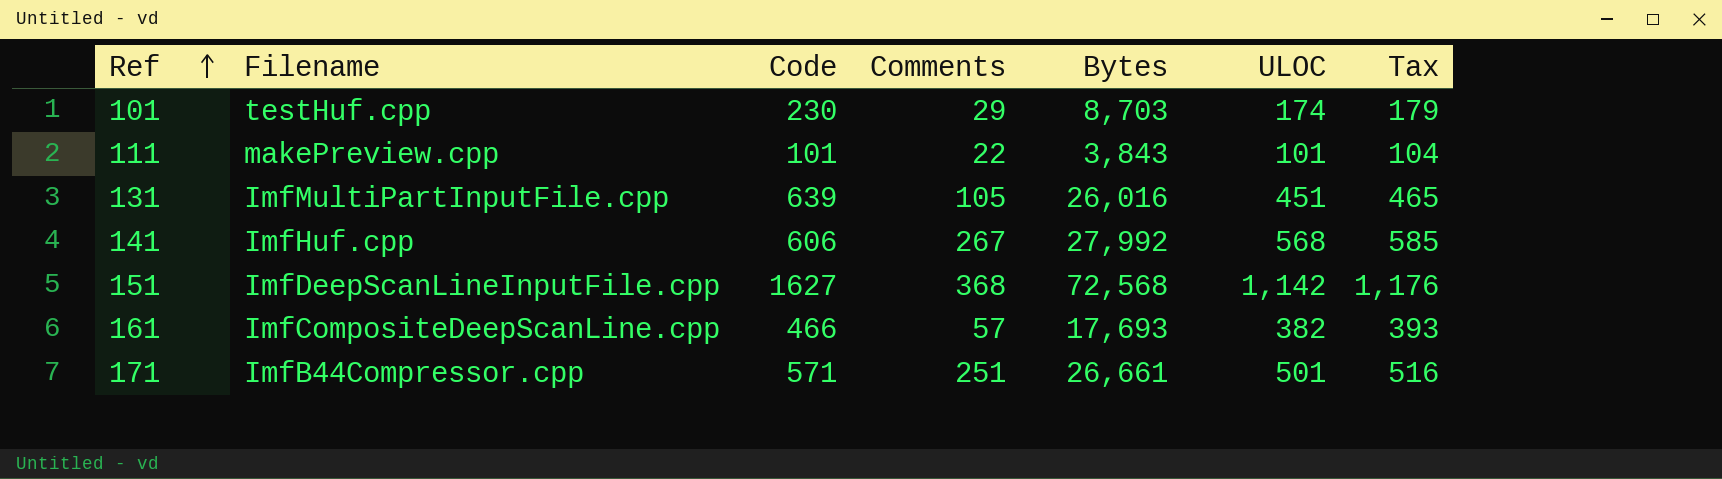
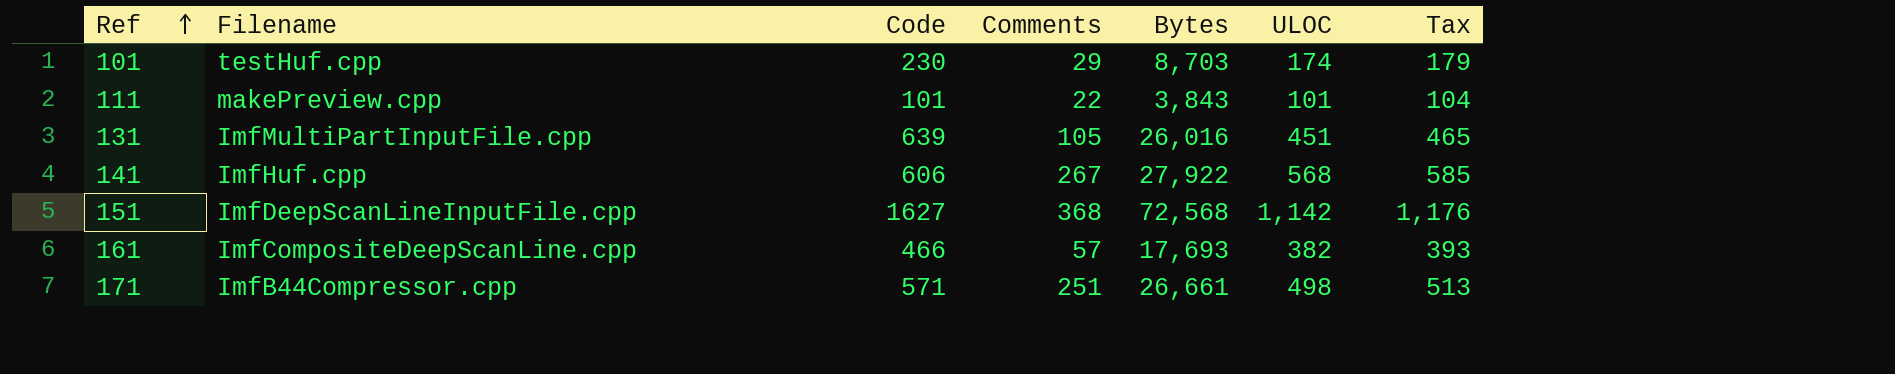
141 | Bytes: 27,992 -> 27,922
171 | ULOC: 501 -> 498
171 | Tax: 516 -> 513

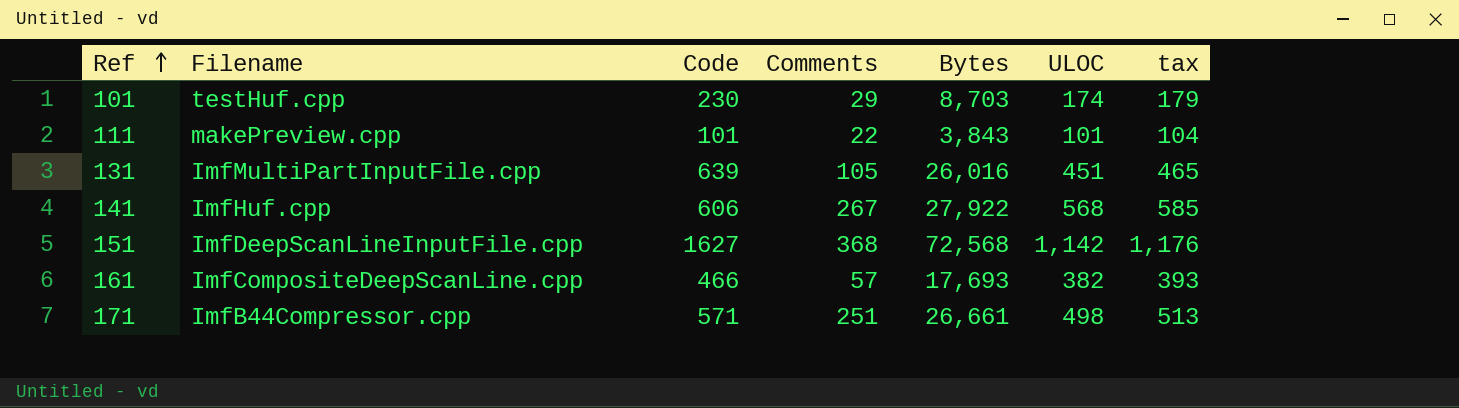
column name: Tax -> tax

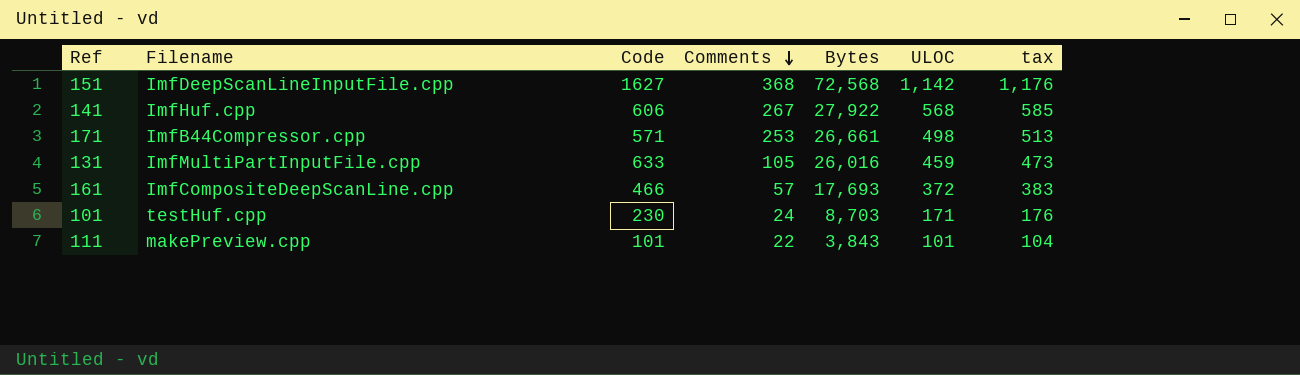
row order: Ref ascending -> Comments descending
171 | Comments: 251 -> 253
131 | Code: 639 -> 633
131 | ULOC: 451 -> 459
131 | tax: 465 -> 473
161 | ULOC: 382 -> 372
161 | tax: 393 -> 383
101 | Comments: 29 -> 24
101 | ULOC: 174 -> 171
101 | tax: 179 -> 176

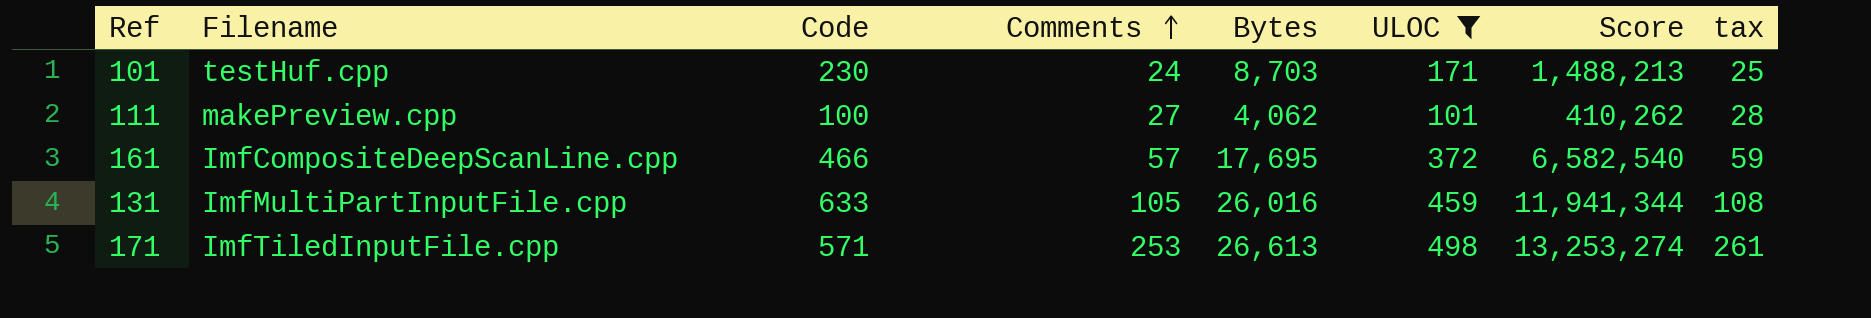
filter: none -> ULOC <= 498
row order: Comments descending -> Comments ascending
column Score | formula: none -> [Bytes] * [ULOC]
column tax | formula: [ULOC] * 1.03 -> [Comments] * 1.03
111 | Code: 101 -> 100
111 | Comments: 22 -> 27
111 | Bytes: 3,843 -> 4,062
161 | Bytes: 17,693 -> 17,695
171 | Filename: ImfB44Compressor.cpp -> ImfTiledInputFile.cpp
171 | Bytes: 26,661 -> 26,613

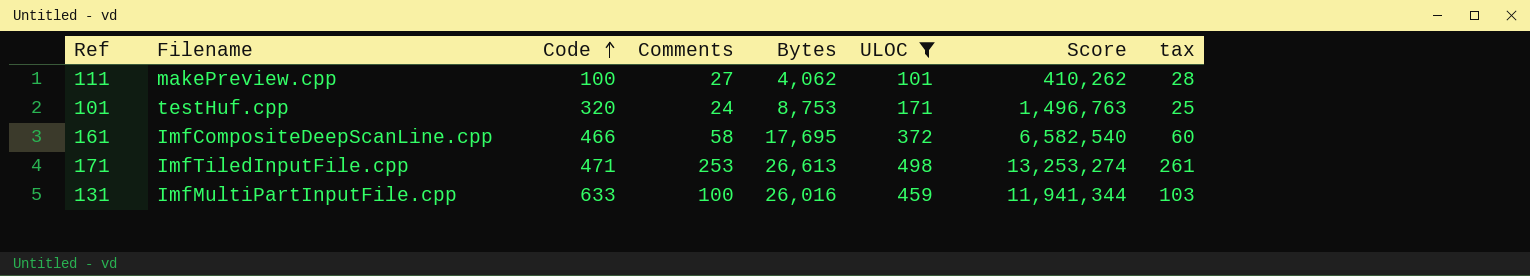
row order: Comments ascending -> Code ascending
101 | Code: 230 -> 320
101 | Bytes: 8,703 -> 8,753
101 | Score: 1,488,213 -> 1,496,763
161 | Comments: 57 -> 58
161 | tax: 59 -> 60
171 | Code: 571 -> 471
131 | Comments: 105 -> 100
131 | tax: 108 -> 103

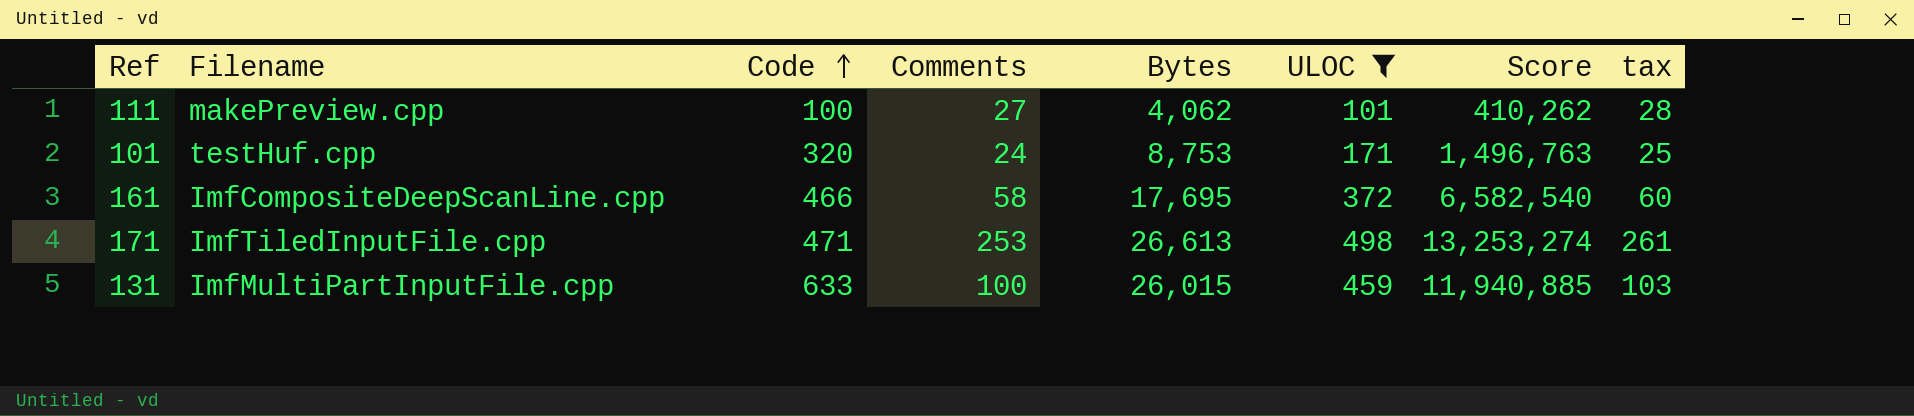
131 | Bytes: 26,016 -> 26,015
131 | Score: 11,941,344 -> 11,940,885

